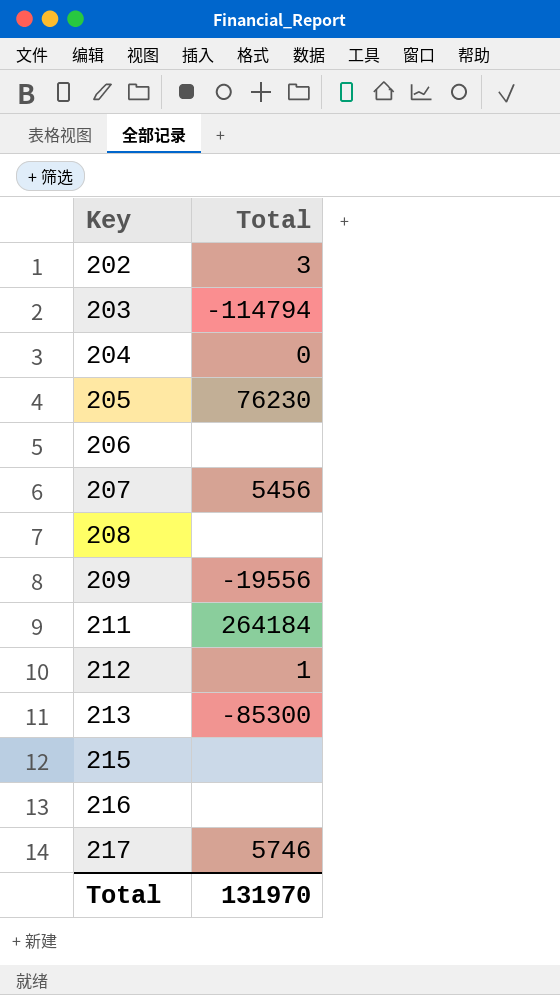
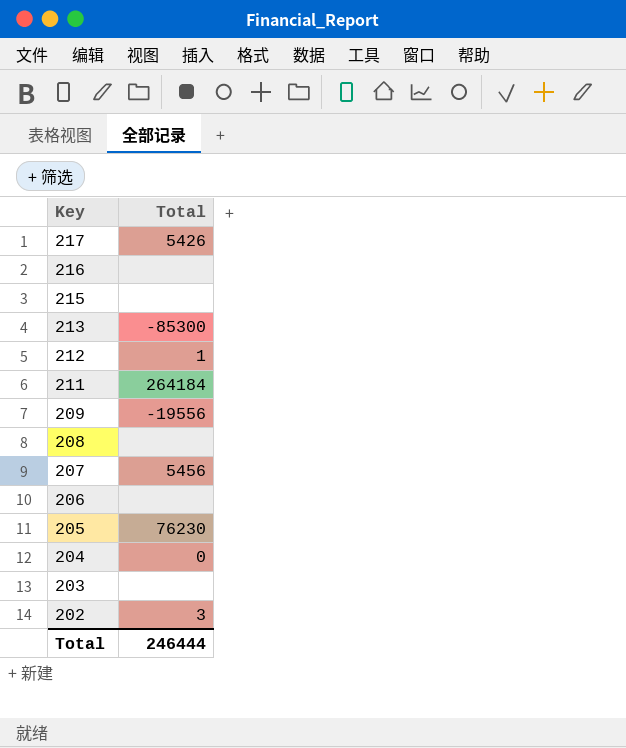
row order: Key ascending -> Key descending
217 | Total: 5746 -> 5426
203 | Total: -114794 -> none
Total | Total: 131970 -> 246444

